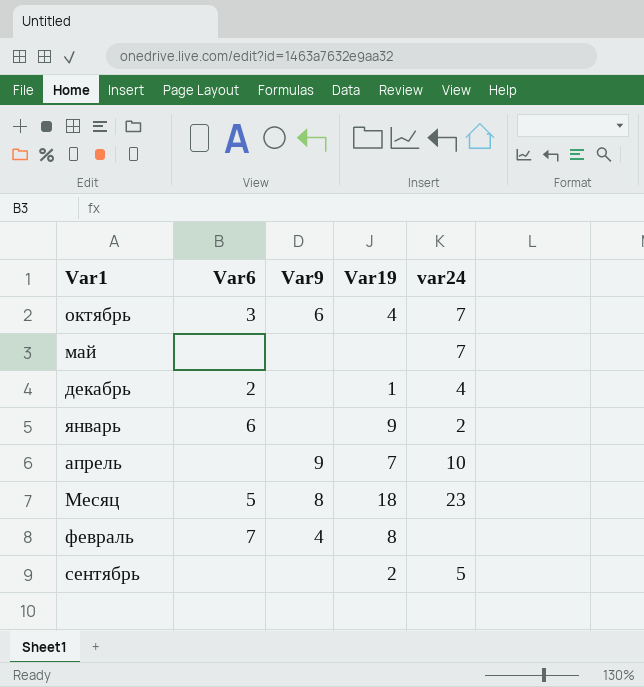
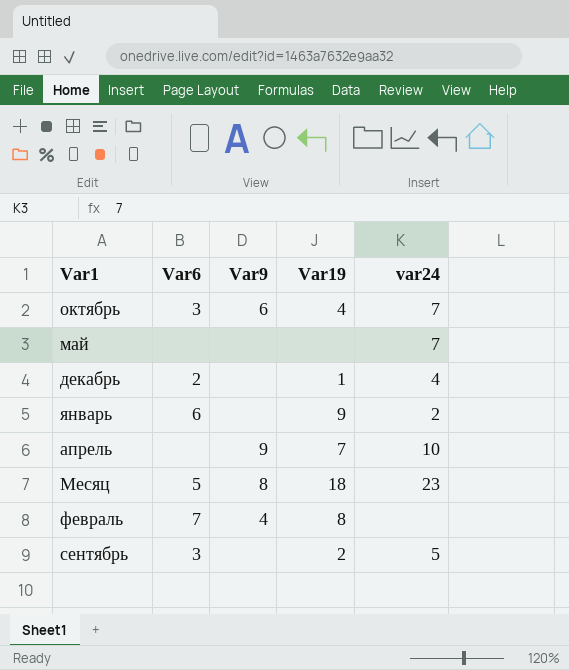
сентябрь | Var6: none -> 3

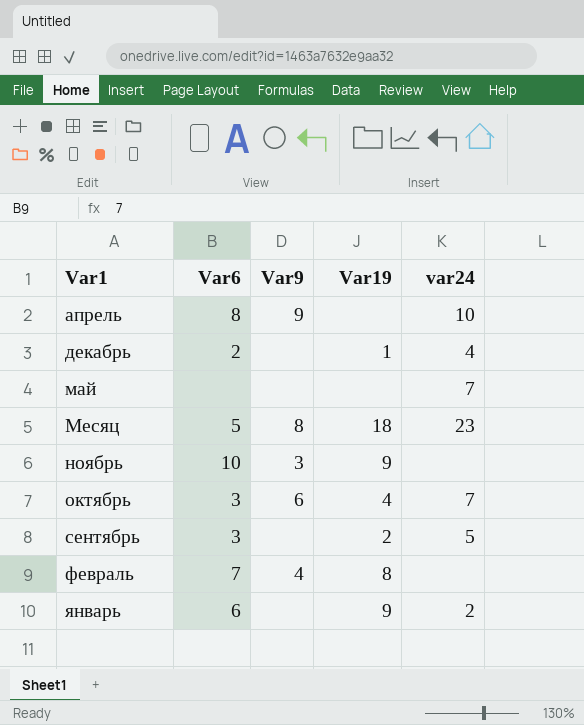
row order: none -> Var1 ascending
апрель | Var6: none -> 8
апрель | Var19: 7 -> none
row ноябрь: none -> 10 | 3 | 9 | none

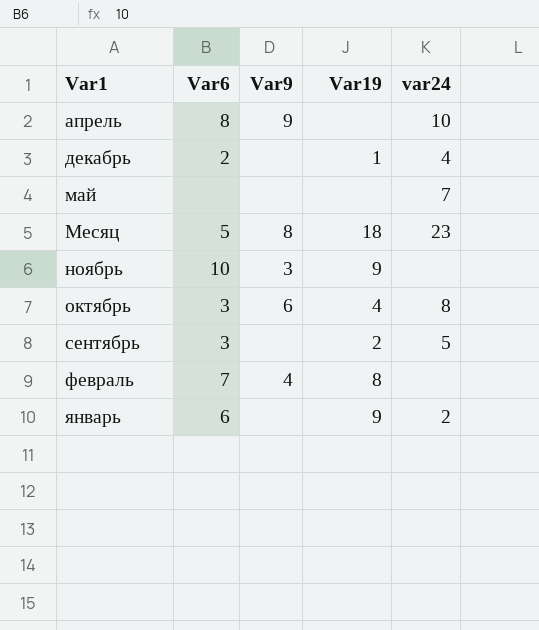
октябрь | var24: 7 -> 8

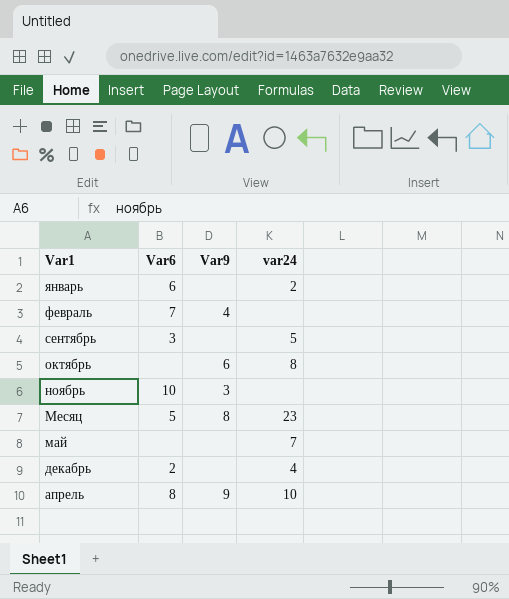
row order: Var1 ascending -> Var1 descending
column Var19 | position: 4 -> none
октябрь | Var6: 3 -> none

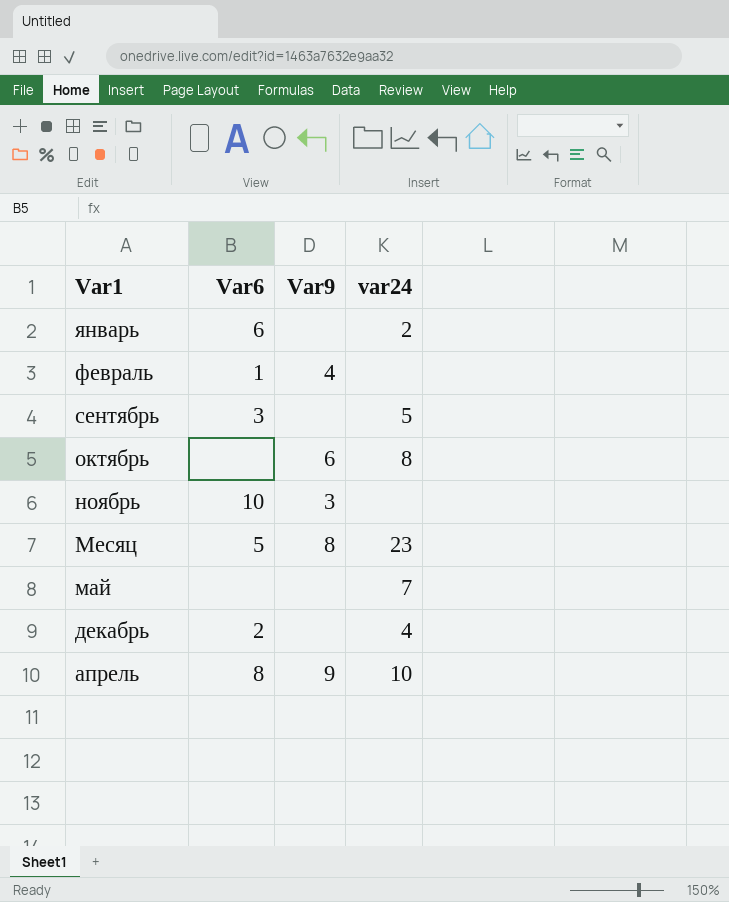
февраль | Var6: 7 -> 1

